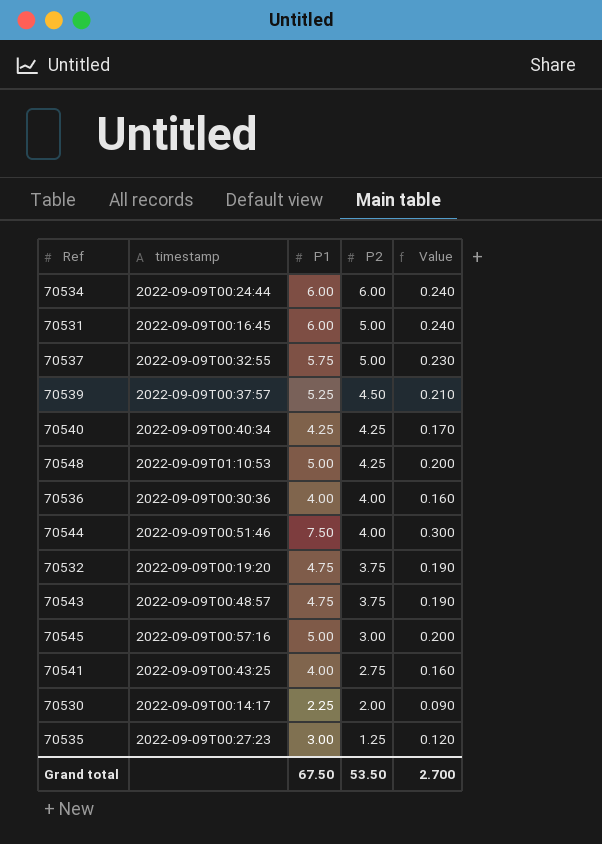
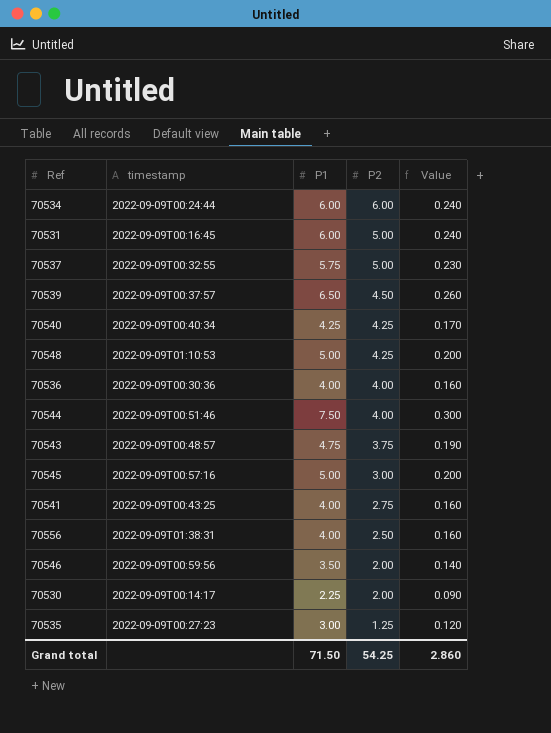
row 70532: 2022-09-09T00:19:20 | 4.75 | 3.75 | 0.190 -> none
70539 | P1: 5.25 -> 6.50
70539 | Value: 0.210 -> 0.260
row 70556: none -> 2022-09-09T01:38:31 | 4.00 | 2.50 | 0.160
row 70546: none -> 2022-09-09T00:59:56 | 3.50 | 2.00 | 0.140
Grand total | P1: 67.50 -> 71.50
Grand total | P2: 53.50 -> 54.25
Grand total | Value: 2.700 -> 2.860

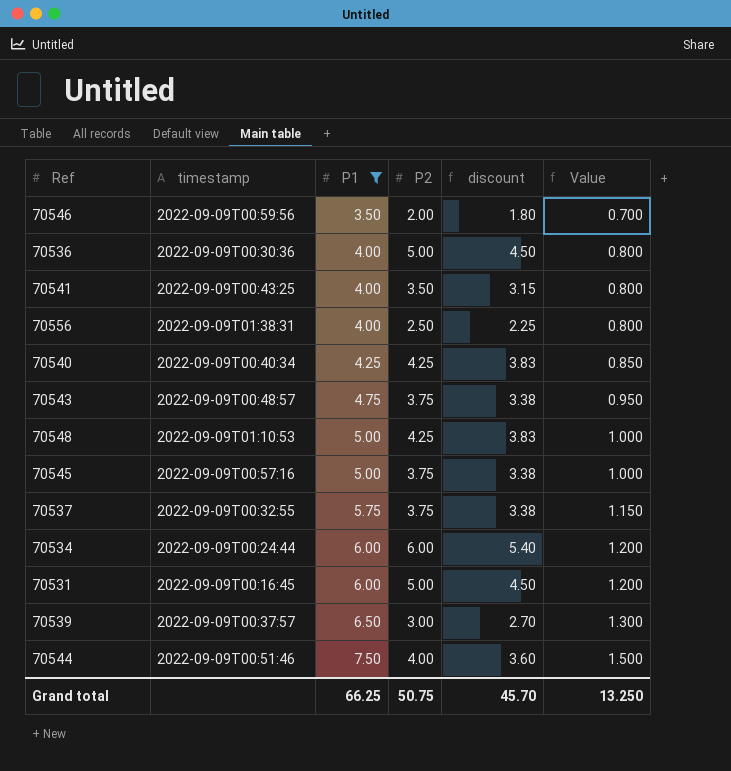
filter: none -> P1 >= 3.50
row order: P2 descending -> P1 ascending
column discount | formula: none -> [P2] * 0.9
column Value | formula: [P1] * 0.04 -> [P1] * 0.2
70536 | P2: 4.00 -> 5.00
70541 | P2: 2.75 -> 3.50
70545 | P2: 3.00 -> 3.75
70537 | P2: 5.00 -> 3.75
70539 | P2: 4.50 -> 3.00
Grand total | P1: 71.50 -> 66.25
Grand total | P2: 54.25 -> 50.75
Grand total | Value: 2.860 -> 13.250

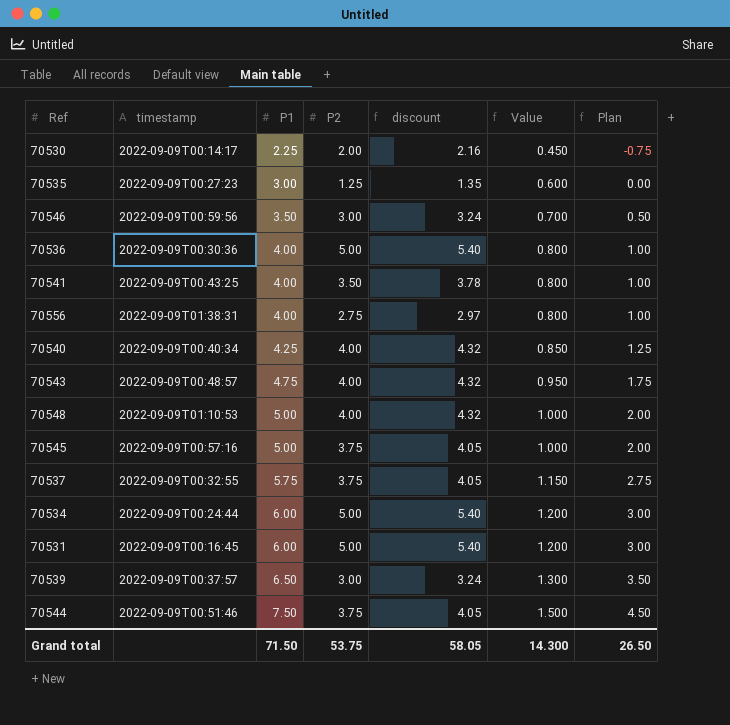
filter: P1 >= 3.50 -> none
column discount | formula: [P2] * 0.9 -> [P2] * 1.08
column Plan | formula: none -> [P1] - 3
70546 | P2: 2.00 -> 3.00
70556 | P2: 2.50 -> 2.75
70540 | P2: 4.25 -> 4.00
70543 | P2: 3.75 -> 4.00
70548 | P2: 4.25 -> 4.00
70534 | P2: 6.00 -> 5.00
70544 | P2: 4.00 -> 3.75
Grand total | P1: 66.25 -> 71.50
Grand total | P2: 50.75 -> 53.75
Grand total | discount: 45.70 -> 58.05
Grand total | Value: 13.250 -> 14.300

